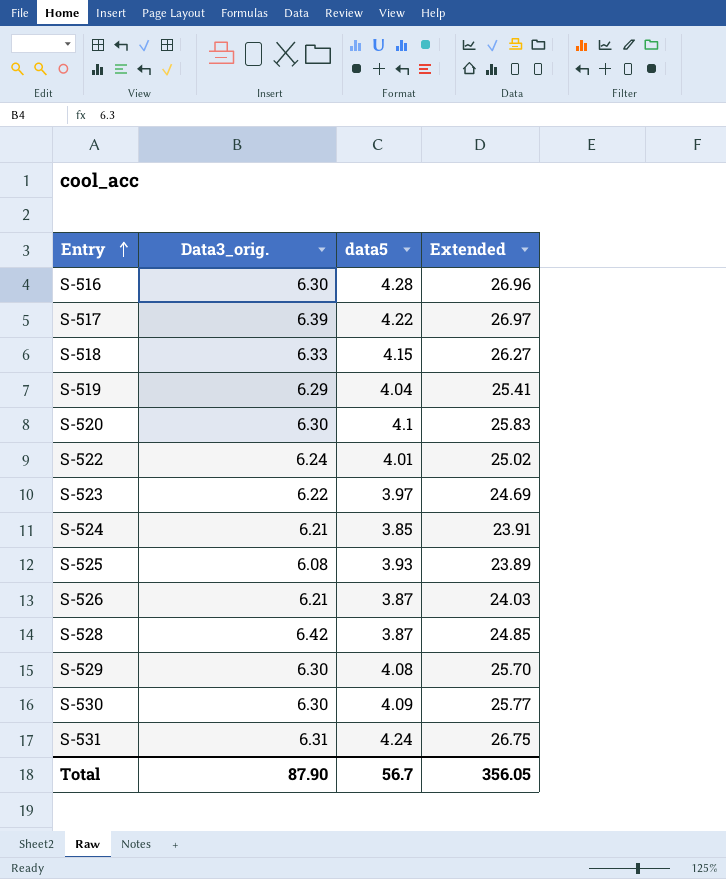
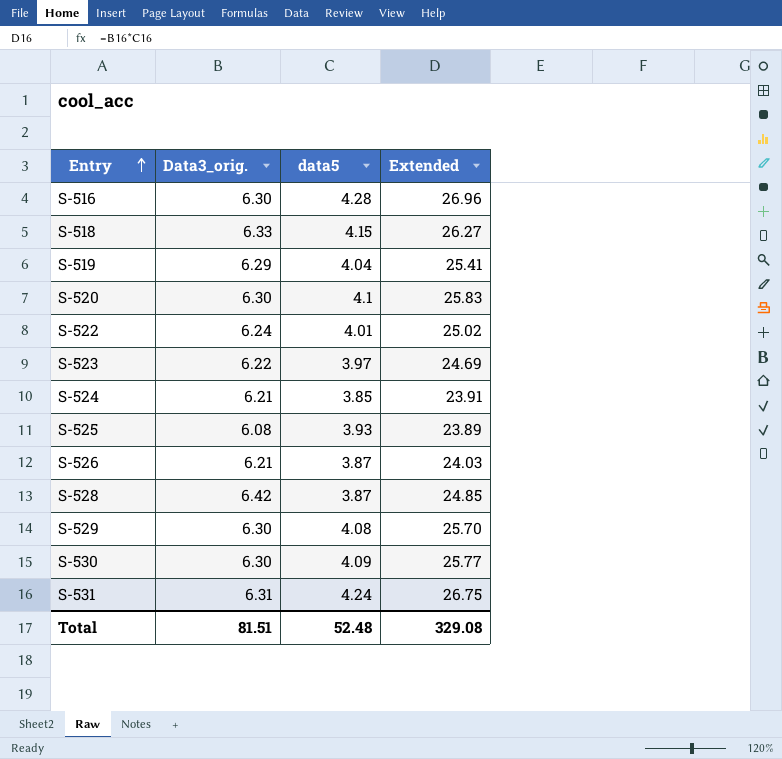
row S-517: 6.39 | 4.22 | 26.97 -> none
Total | Data3_orig.: 87.90 -> 81.51
Total | data5: 56.7 -> 52.48
Total | Extended: 356.05 -> 329.08

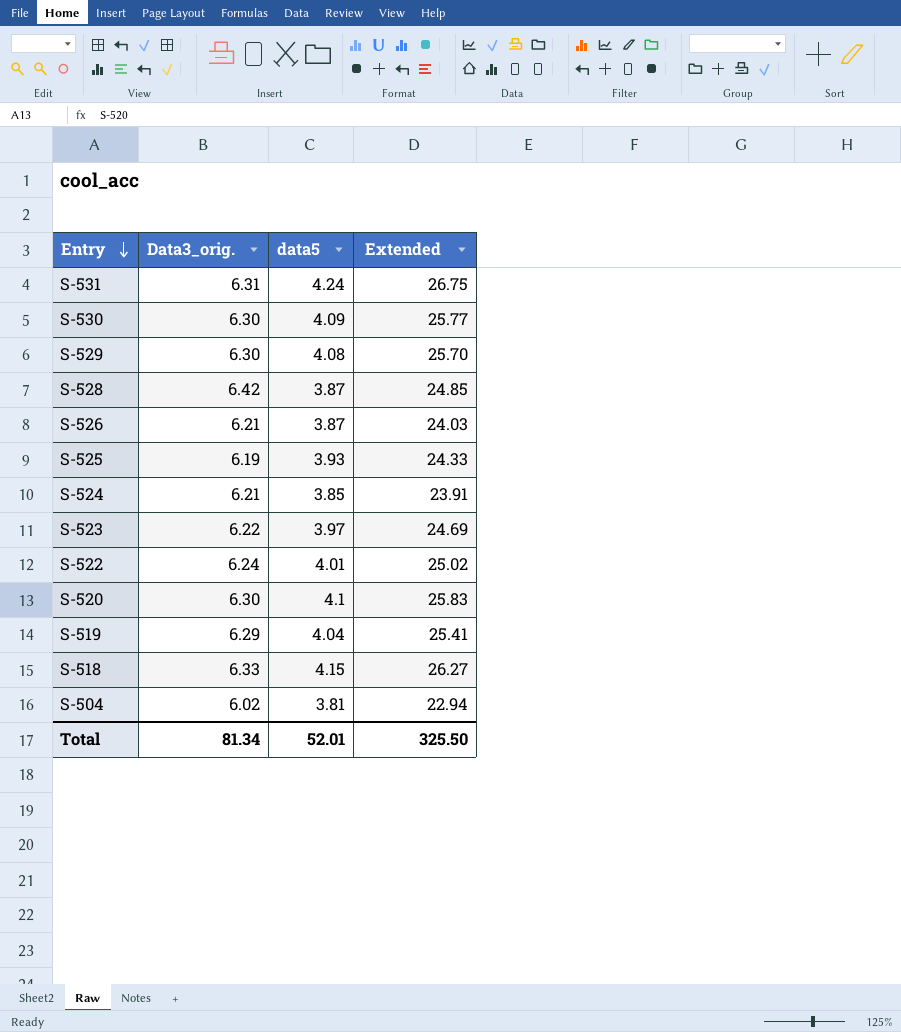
row order: Entry ascending -> Entry descending
row S-516: 6.30 | 4.28 | 26.96 -> none
S-525 | Data3_orig.: 6.08 -> 6.19
S-525 | Extended: 23.89 -> 24.33
row S-504: none -> 6.02 | 3.81 | 22.94
Total | Data3_orig.: 81.51 -> 81.34
Total | data5: 52.48 -> 52.01
Total | Extended: 329.08 -> 325.50

